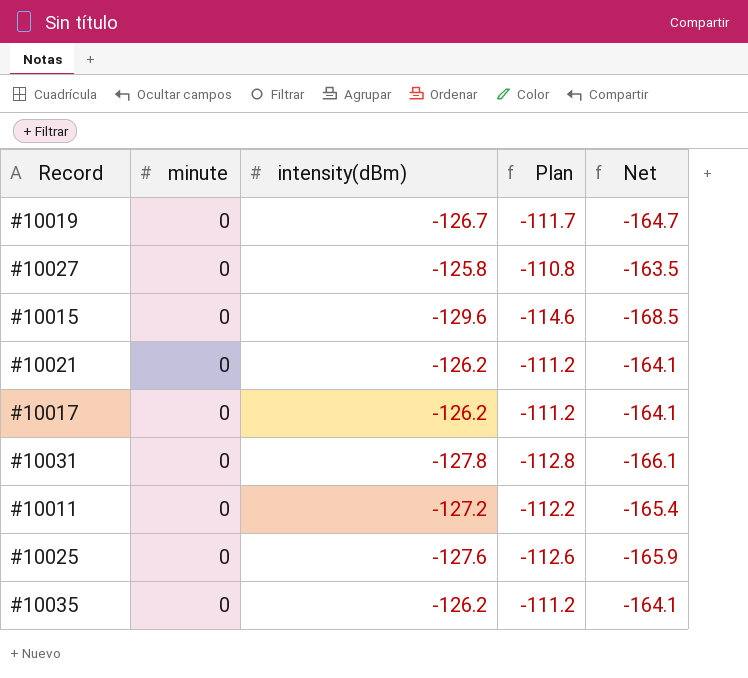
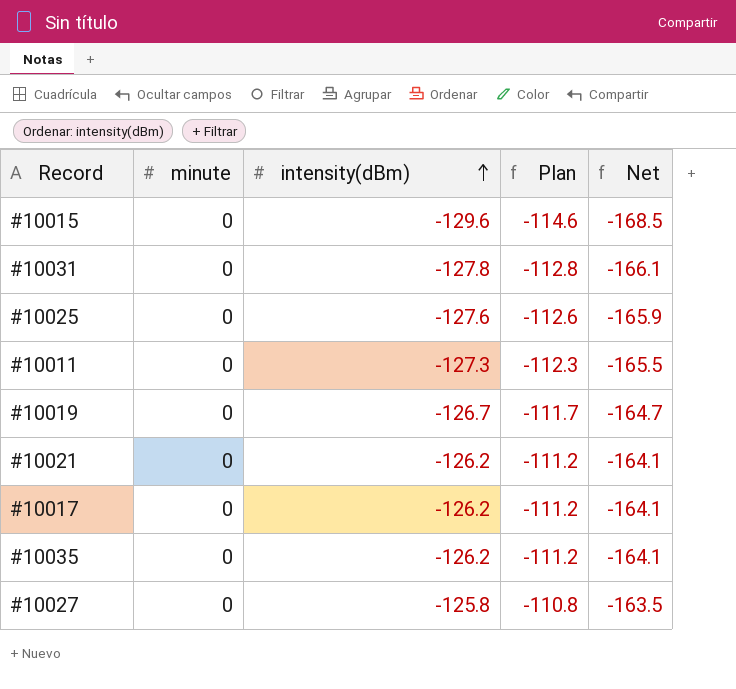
row order: none -> intensity(dBm) ascending
#10011 | intensity(dBm): -127.2 -> -127.3
#10011 | Plan: -112.2 -> -112.3
#10011 | Net: -165.4 -> -165.5

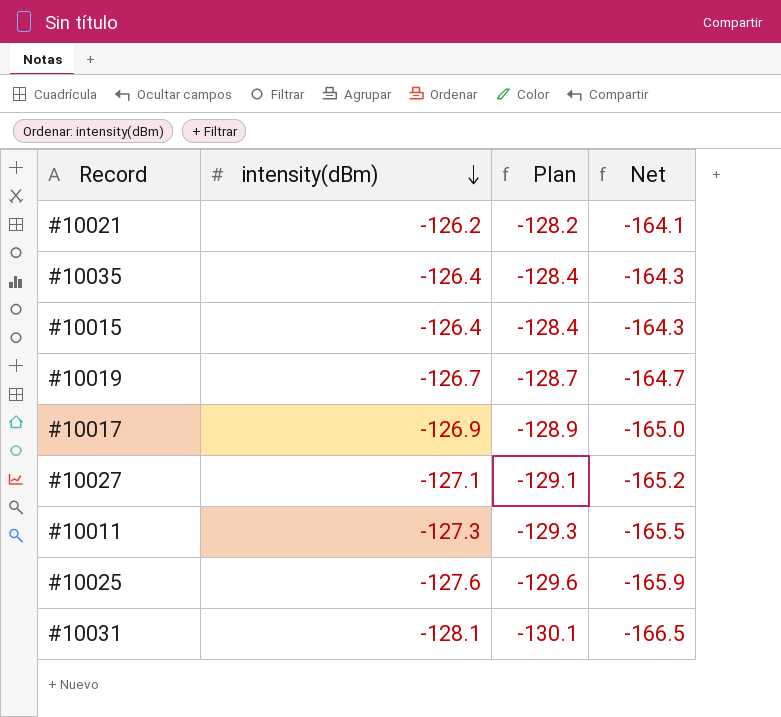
row order: intensity(dBm) ascending -> intensity(dBm) descending
column minute | position: 2 -> none
column Plan | formula: [intensity(dBm)] + 15 -> [intensity(dBm)] - 2
#10035 | intensity(dBm): -126.2 -> -126.4
#10035 | Net: -164.1 -> -164.3
#10015 | intensity(dBm): -129.6 -> -126.4
#10015 | Net: -168.5 -> -164.3
#10017 | intensity(dBm): -126.2 -> -126.9
#10017 | Net: -164.1 -> -165.0
#10027 | intensity(dBm): -125.8 -> -127.1
#10027 | Net: -163.5 -> -165.2
#10031 | intensity(dBm): -127.8 -> -128.1
#10031 | Net: -166.1 -> -166.5

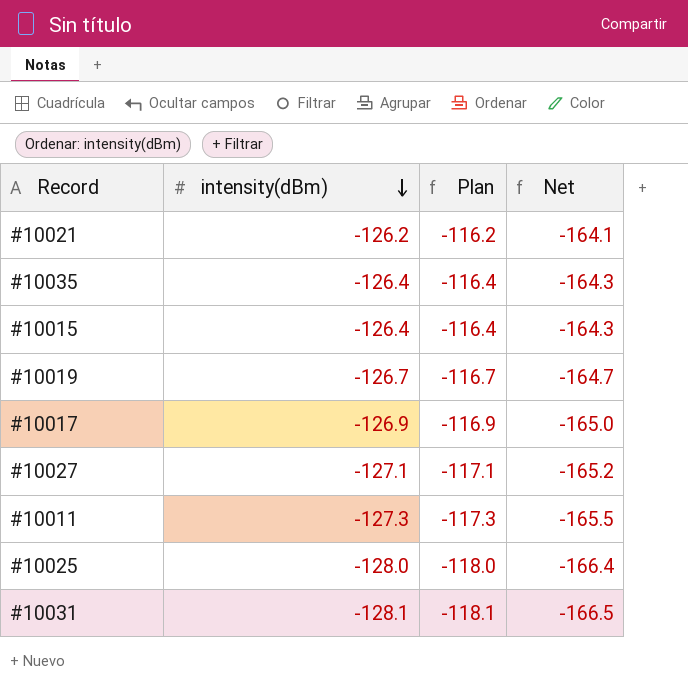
column Plan | formula: [intensity(dBm)] - 2 -> [intensity(dBm)] + 10
#10025 | intensity(dBm): -127.6 -> -128.0
#10025 | Net: -165.9 -> -166.4

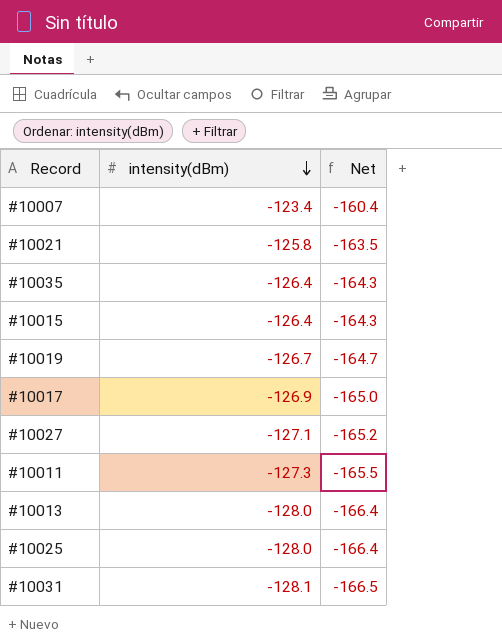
column Plan | formula: [intensity(dBm)] + 10 -> none
row #10007: none -> -123.4 | -160.4
#10021 | intensity(dBm): -126.2 -> -125.8
#10021 | Net: -164.1 -> -163.5
row #10013: none -> -128.0 | -166.4

